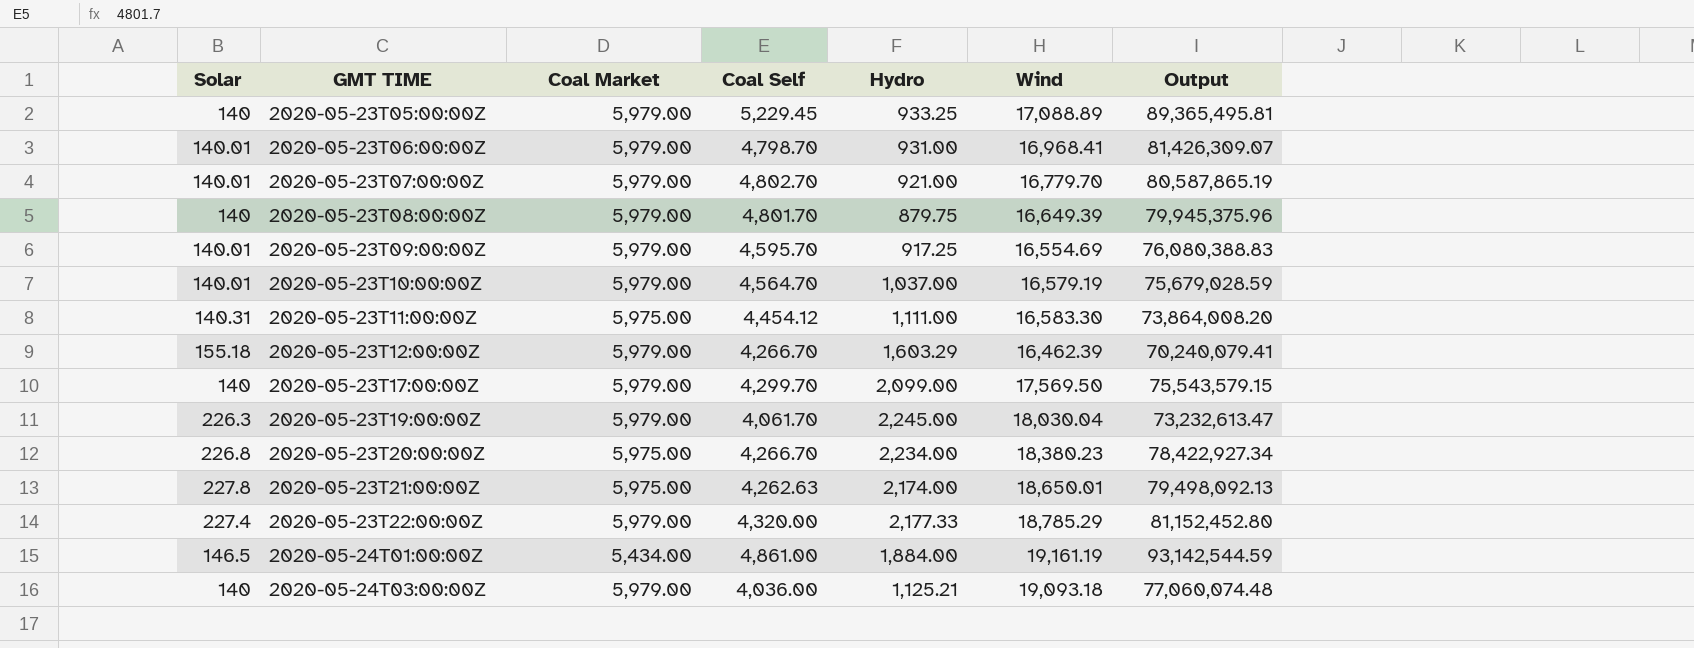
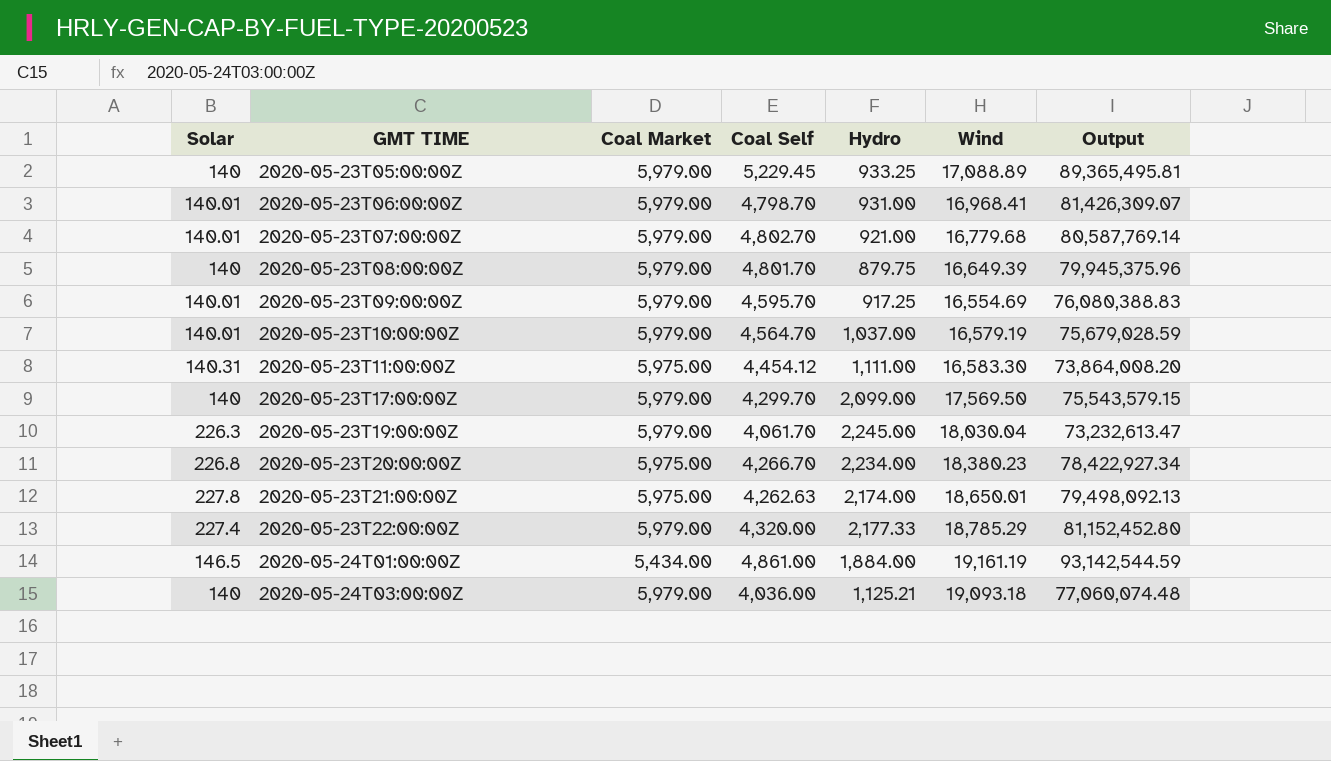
row 2020-05-23T12:00:00Z: 155.18 | 5,979.00 | 4,266.70 | 1,603.29 | 16,462.39 | 70,240,079.41 -> none
2020-05-23T07:00:00Z | Wind: 16,779.70 -> 16,779.68
2020-05-23T07:00:00Z | Output: 80,587,865.19 -> 80,587,769.14

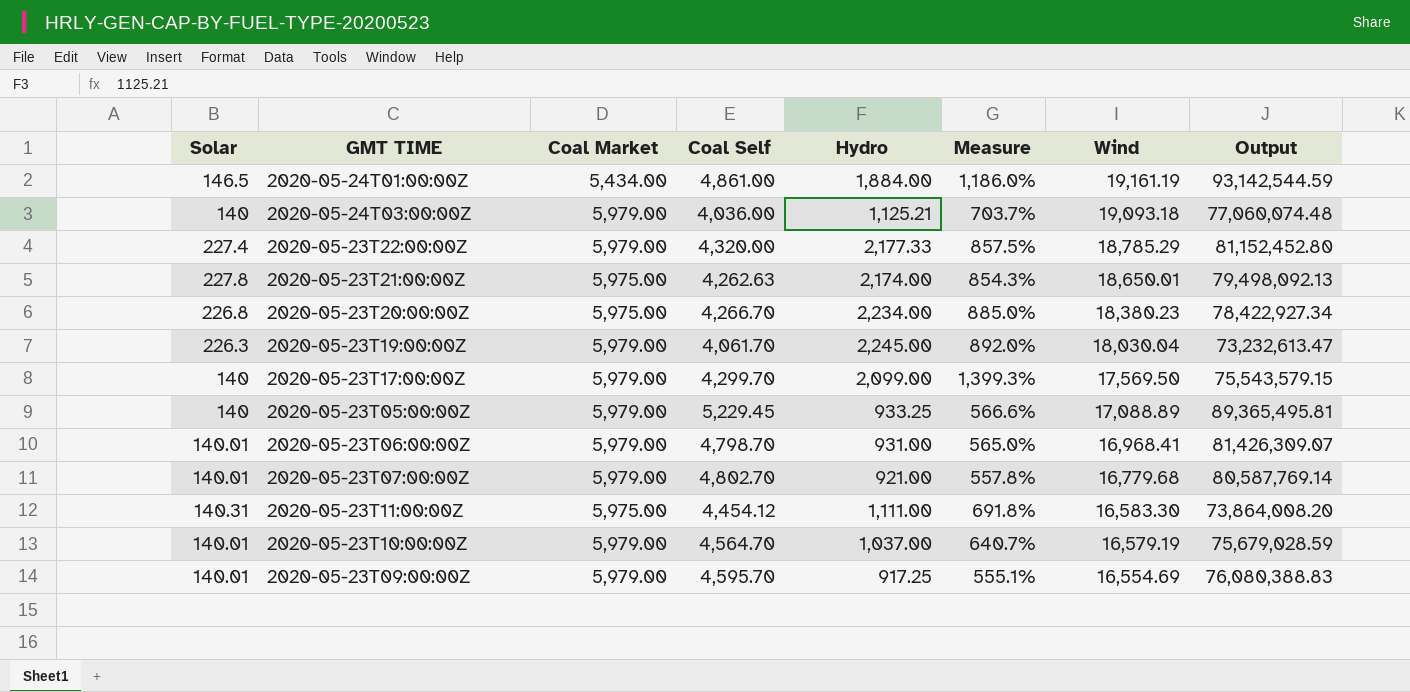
row order: GMT TIME ascending -> Wind descending
column Measure | formula: none -> ([Hydro] - [Solar]) / [Solar]
row 2020-05-23T08:00:00Z: 140 | 5,979.00 | 4,801.70 | 879.75 | 16,649.39 | 79,945,375.96 -> none

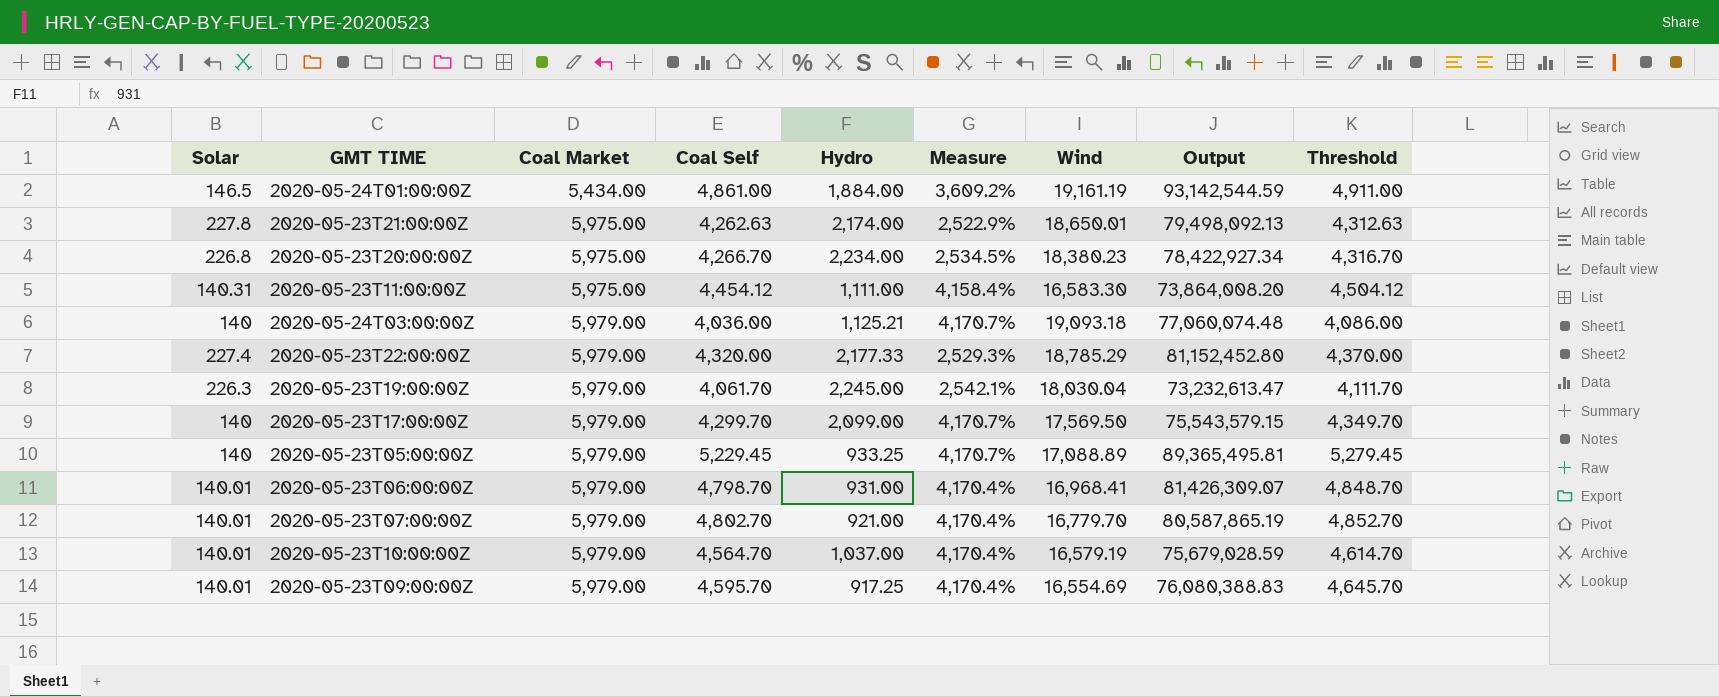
row order: Wind descending -> Coal Market ascending
column Measure | formula: ([Hydro] - [Solar]) / [Solar] -> ([Coal Market] - [Solar]) / [Solar]
column Threshold | formula: none -> [Coal Self] + 50
2020-05-23T07:00:00Z | Wind: 16,779.68 -> 16,779.70
2020-05-23T07:00:00Z | Output: 80,587,769.14 -> 80,587,865.19

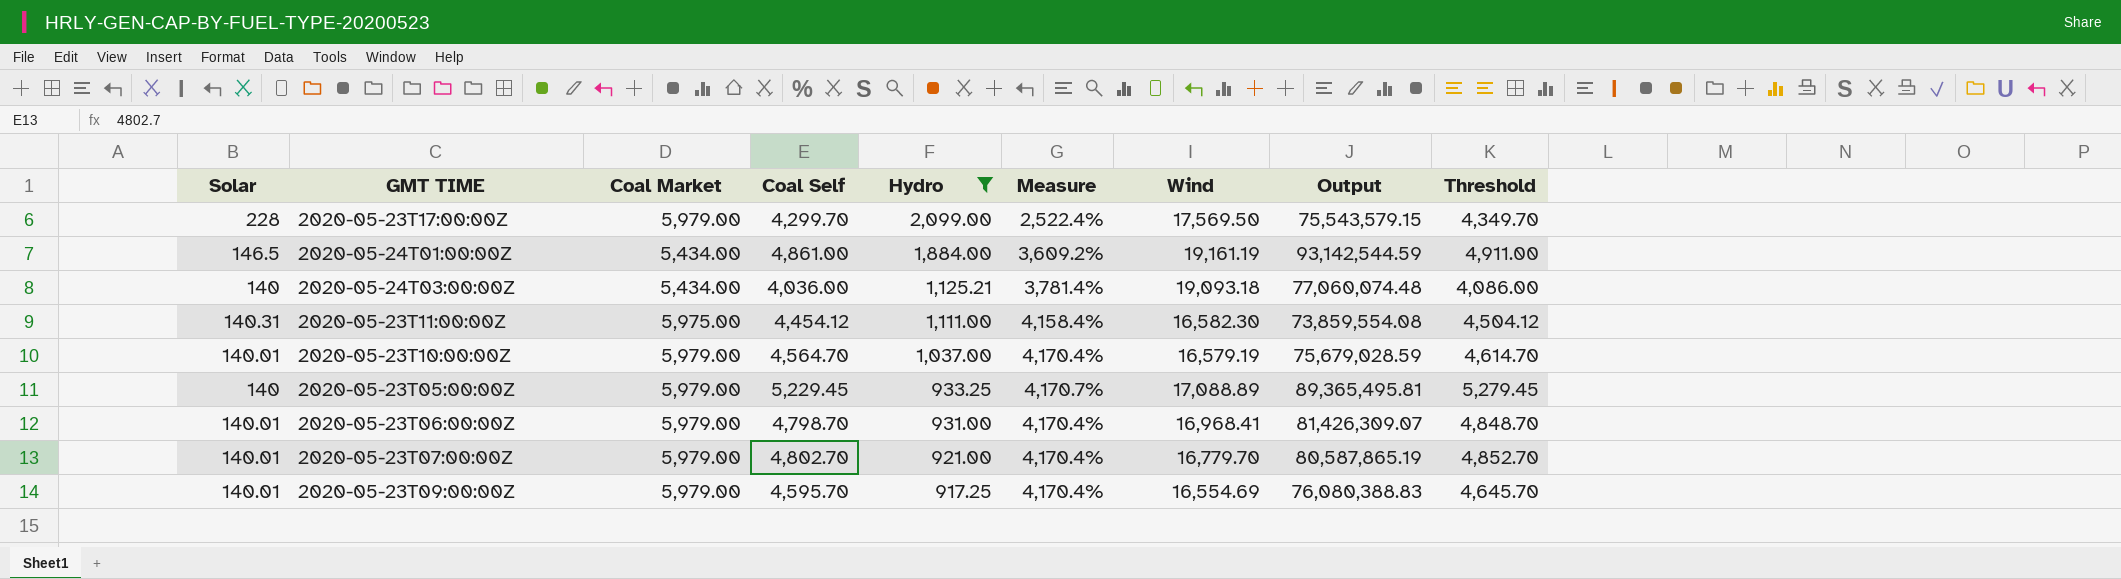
filter: none -> Hydro <= 2,099.00
row order: Coal Market ascending -> Hydro descending
2020-05-23T17:00:00Z | Solar: 140 -> 228
2020-05-23T17:00:00Z | Measure: 4,170.7% -> 2,522.4%
2020-05-24T03:00:00Z | Coal Market: 5,979.00 -> 5,434.00
2020-05-24T03:00:00Z | Measure: 4,170.7% -> 3,781.4%
2020-05-23T11:00:00Z | Wind: 16,583.30 -> 16,582.30
2020-05-23T11:00:00Z | Output: 73,864,008.20 -> 73,859,554.08

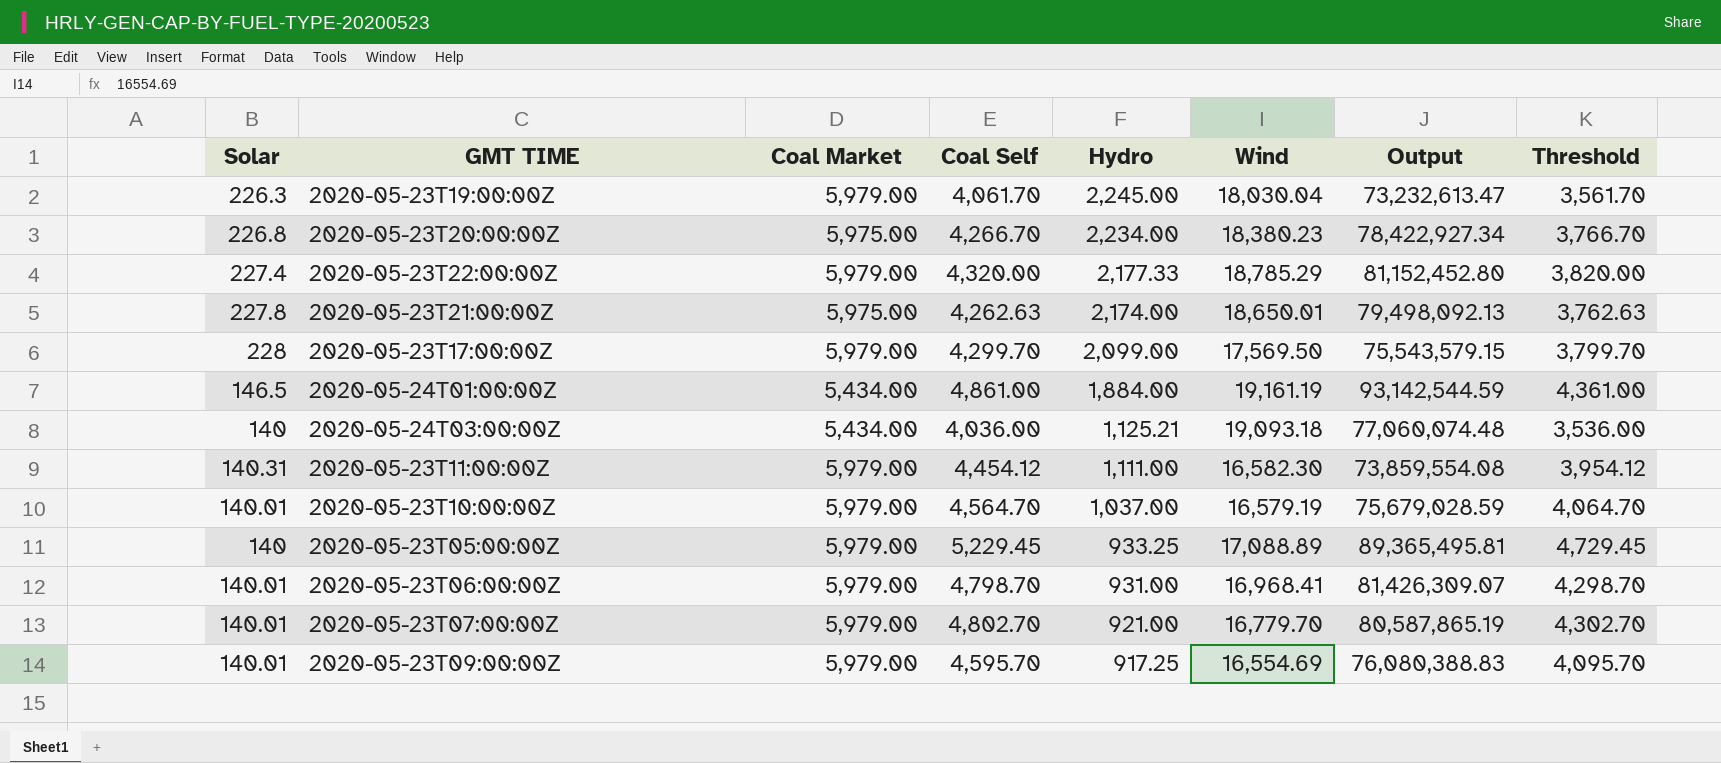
filter: Hydro <= 2,099.00 -> none
column Measure | formula: ([Coal Market] - [Solar]) / [Solar] -> none
column Threshold | formula: [Coal Self] + 50 -> [Coal Self] - 500
2020-05-23T11:00:00Z | Coal Market: 5,975.00 -> 5,979.00

